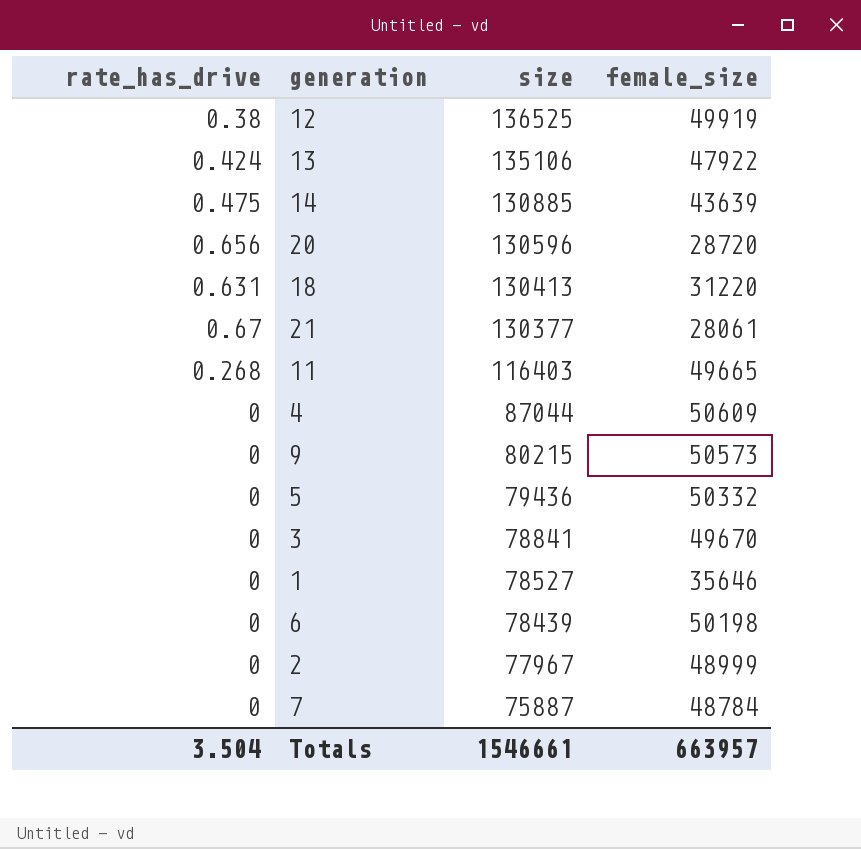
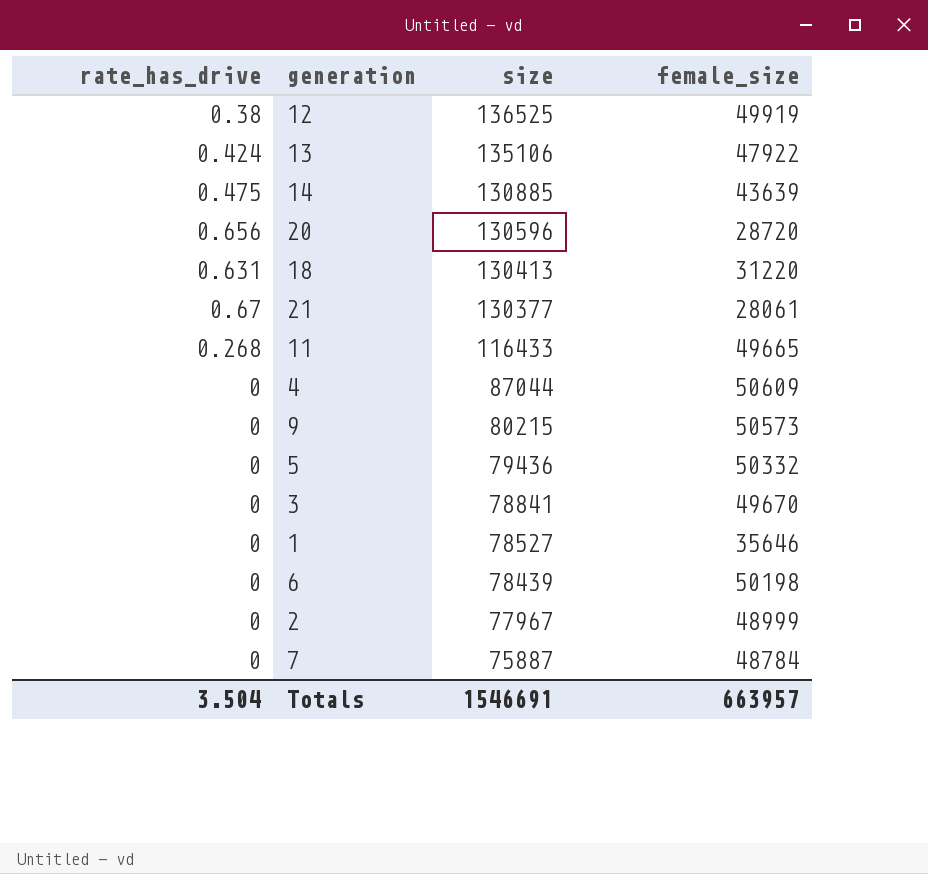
11 | size: 116403 -> 116433
Totals | size: 1546661 -> 1546691

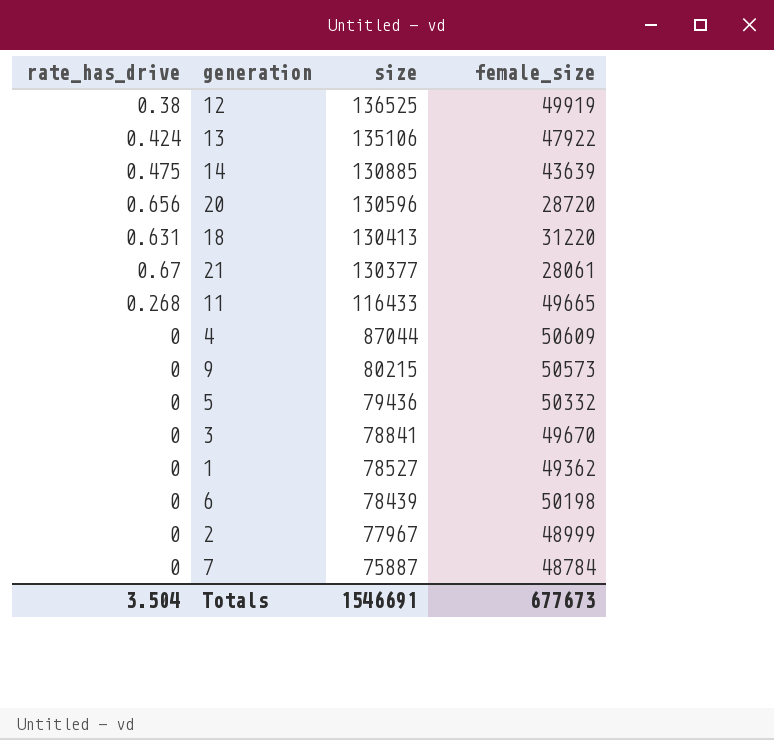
1 | female_size: 35646 -> 49362
Totals | female_size: 663957 -> 677673

